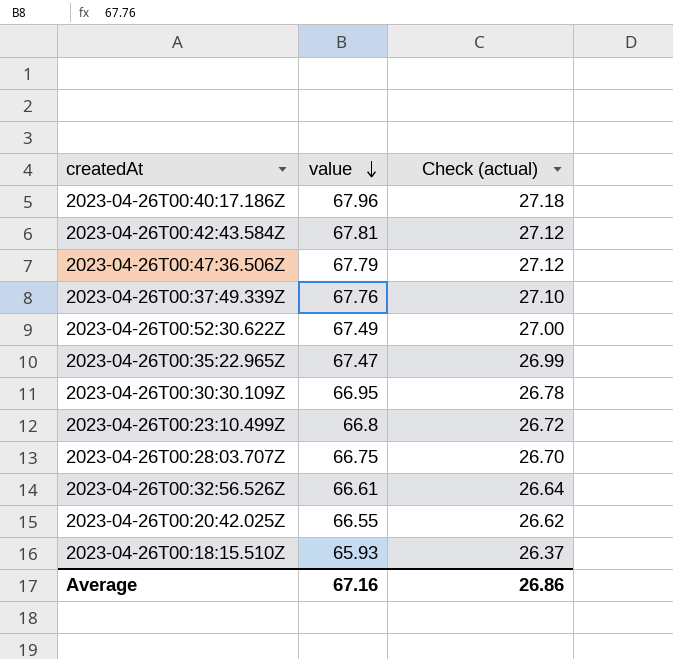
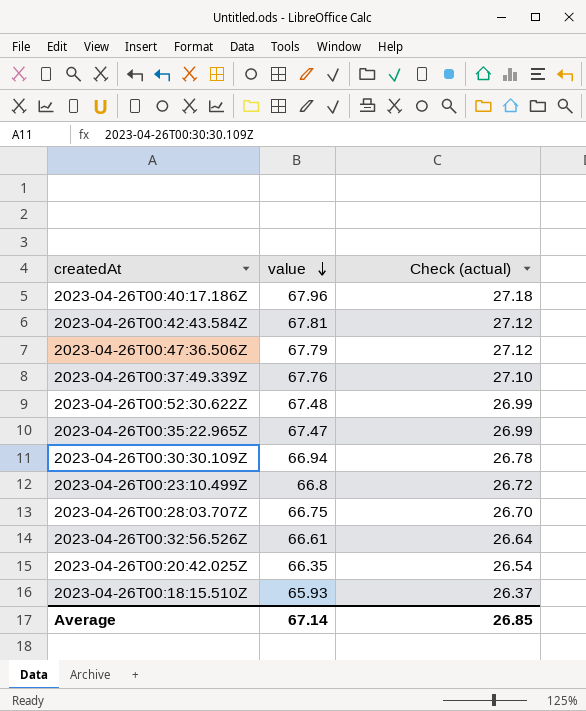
2023-04-26T00:52:30.622Z | value: 67.49 -> 67.48
2023-04-26T00:52:30.622Z | Check (actual): 27.00 -> 26.99
2023-04-26T00:30:30.109Z | value: 66.95 -> 66.94
2023-04-26T00:20:42.025Z | value: 66.55 -> 66.35
2023-04-26T00:20:42.025Z | Check (actual): 26.62 -> 26.54
Average | value: 67.16 -> 67.14
Average | Check (actual): 26.86 -> 26.85

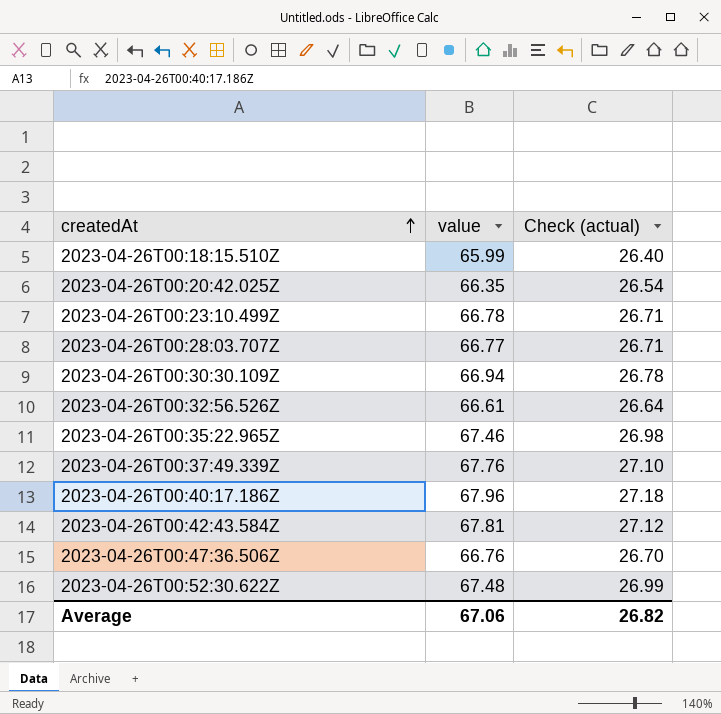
row order: value descending -> createdAt ascending
2023-04-26T00:18:15.510Z | value: 65.93 -> 65.99
2023-04-26T00:18:15.510Z | Check (actual): 26.37 -> 26.40
2023-04-26T00:23:10.499Z | value: 66.8 -> 66.78
2023-04-26T00:23:10.499Z | Check (actual): 26.72 -> 26.71
2023-04-26T00:28:03.707Z | value: 66.75 -> 66.77
2023-04-26T00:28:03.707Z | Check (actual): 26.70 -> 26.71
2023-04-26T00:35:22.965Z | value: 67.47 -> 67.46
2023-04-26T00:35:22.965Z | Check (actual): 26.99 -> 26.98
2023-04-26T00:47:36.506Z | value: 67.79 -> 66.76
2023-04-26T00:47:36.506Z | Check (actual): 27.12 -> 26.70
Average | value: 67.14 -> 67.06
Average | Check (actual): 26.85 -> 26.82

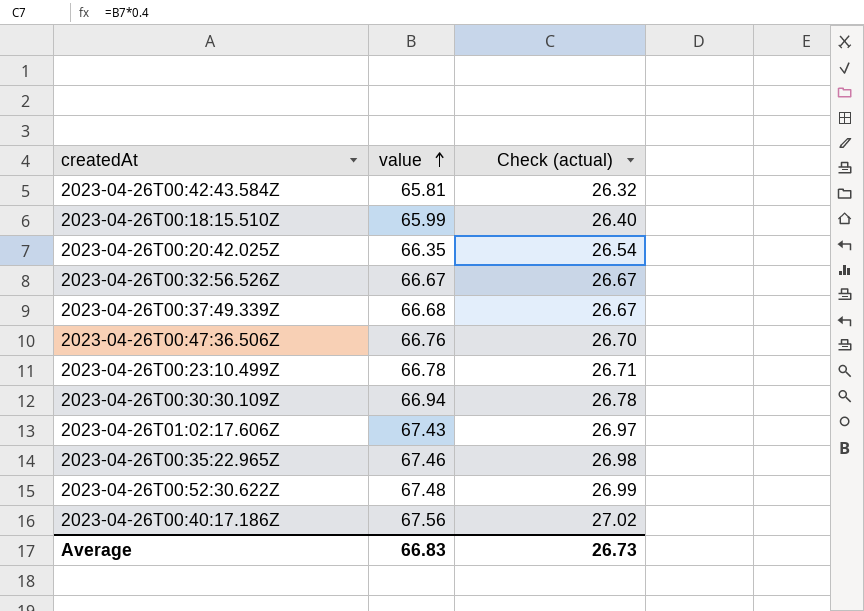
row order: createdAt ascending -> value ascending
row 2023-04-26T00:28:03.707Z: 66.77 | 26.71 -> none
2023-04-26T00:42:43.584Z | value: 67.81 -> 65.81
2023-04-26T00:42:43.584Z | Check (actual): 27.12 -> 26.32
2023-04-26T00:32:56.526Z | value: 66.61 -> 66.67
2023-04-26T00:32:56.526Z | Check (actual): 26.64 -> 26.67
2023-04-26T00:37:49.339Z | value: 67.76 -> 66.68
2023-04-26T00:37:49.339Z | Check (actual): 27.10 -> 26.67
row 2023-04-26T01:02:17.606Z: none -> 67.43 | 26.97
2023-04-26T00:40:17.186Z | value: 67.96 -> 67.56
2023-04-26T00:40:17.186Z | Check (actual): 27.18 -> 27.02
Average | value: 67.06 -> 66.83
Average | Check (actual): 26.82 -> 26.73

